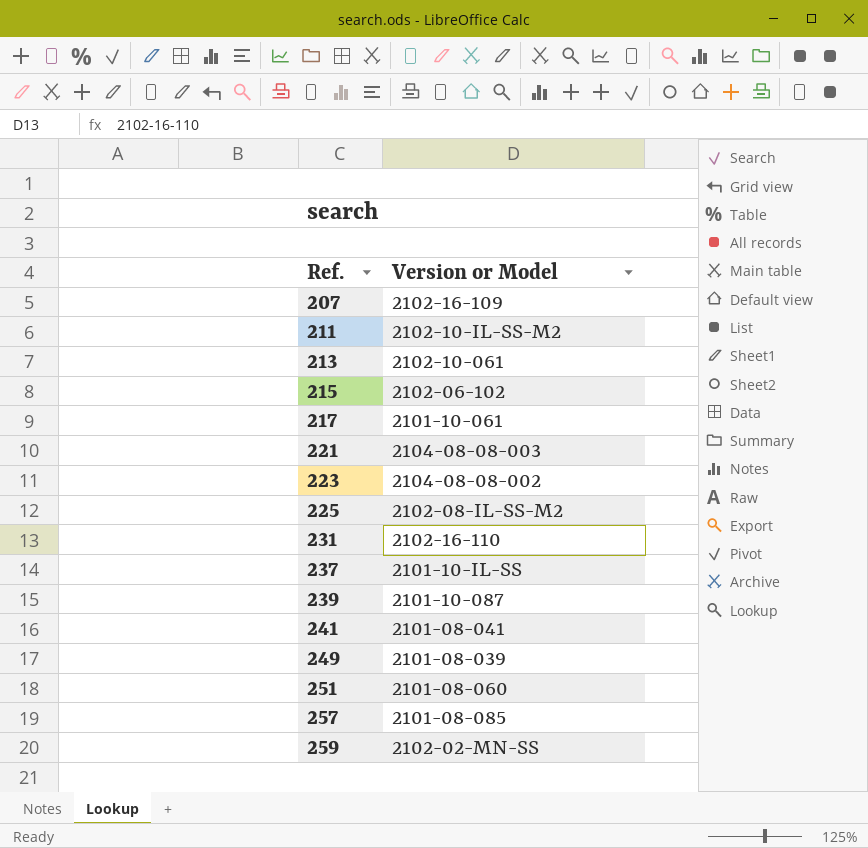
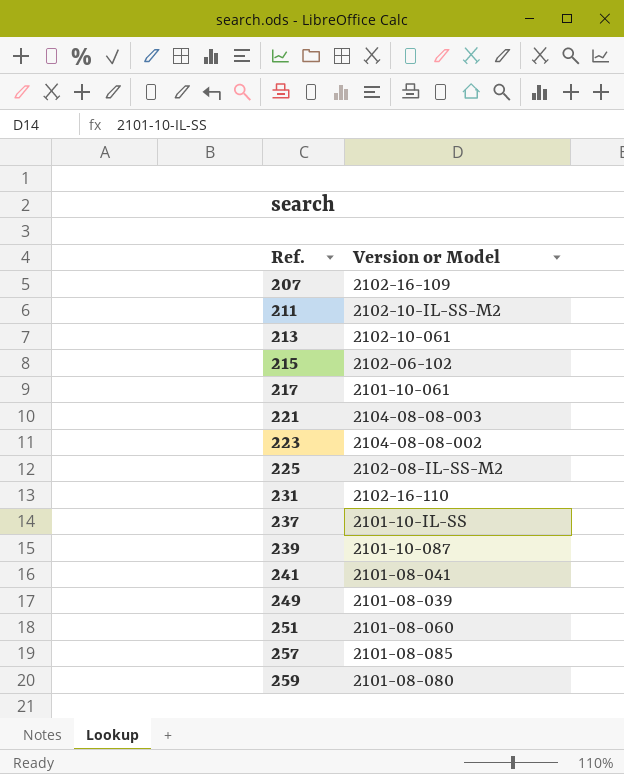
259 | Version or Model: 2102-02-MN-SS -> 2101-08-080

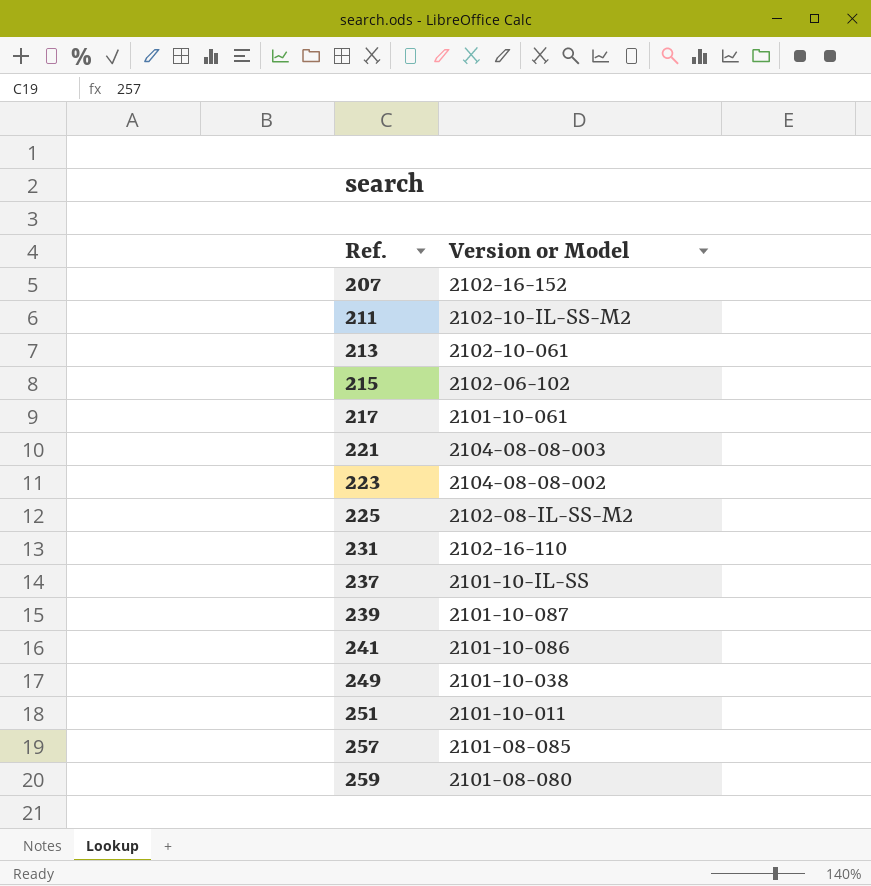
207 | Version or Model: 2102-16-109 -> 2102-16-152
241 | Version or Model: 2101-08-041 -> 2101-10-086
249 | Version or Model: 2101-08-039 -> 2101-10-038
251 | Version or Model: 2101-08-060 -> 2101-10-011

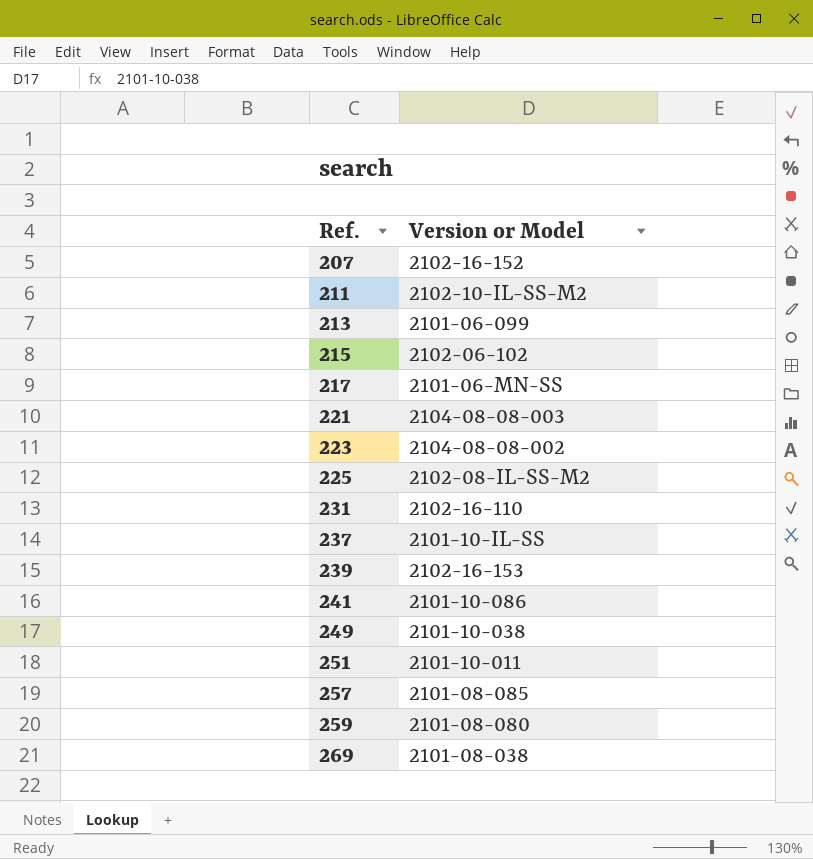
213 | Version or Model: 2102-10-061 -> 2101-06-099
217 | Version or Model: 2101-10-061 -> 2101-06-MN-SS
239 | Version or Model: 2101-10-087 -> 2102-16-153
row 269: none -> 2101-08-038

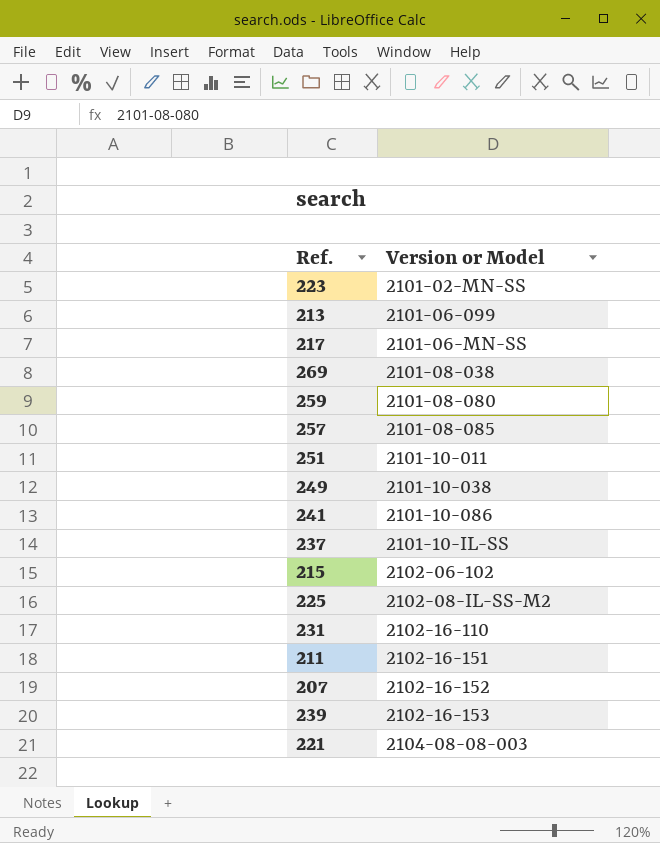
row order: Ref. ascending -> Version or Model ascending
223 | Version or Model: 2104-08-08-002 -> 2101-02-MN-SS
211 | Version or Model: 2102-10-IL-SS-M2 -> 2102-16-151

